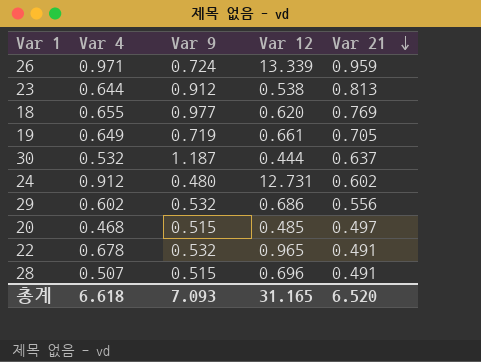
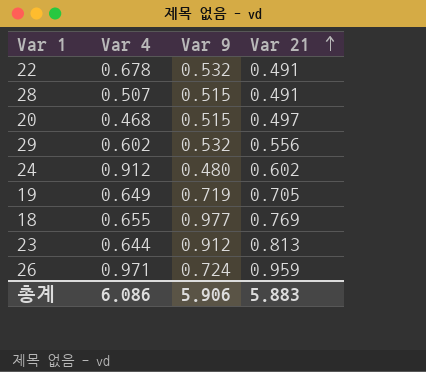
row order: Var 21 descending -> Var 21 ascending
column Var 12 | position: 4 -> none
row 30: 0.532 | 1.187 | 0.444 | 0.637 -> none
총계 | Var 4: 6.618 -> 6.086
총계 | Var 9: 7.093 -> 5.906
총계 | Var 21: 6.520 -> 5.883

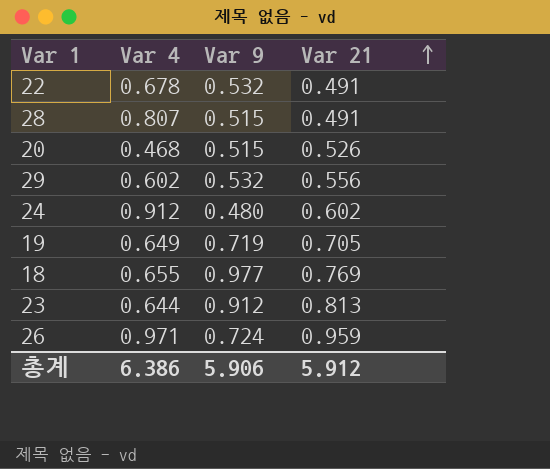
28 | Var 4: 0.507 -> 0.807
20 | Var 21: 0.497 -> 0.526
총계 | Var 4: 6.086 -> 6.386
총계 | Var 21: 5.883 -> 5.912

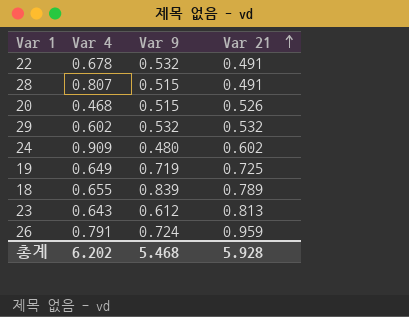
29 | Var 21: 0.556 -> 0.532
24 | Var 4: 0.912 -> 0.909
19 | Var 21: 0.705 -> 0.725
18 | Var 9: 0.977 -> 0.839
18 | Var 21: 0.769 -> 0.789
23 | Var 4: 0.644 -> 0.643
23 | Var 9: 0.912 -> 0.612
26 | Var 4: 0.971 -> 0.791
총계 | Var 4: 6.386 -> 6.202
총계 | Var 9: 5.906 -> 5.468
총계 | Var 21: 5.912 -> 5.928

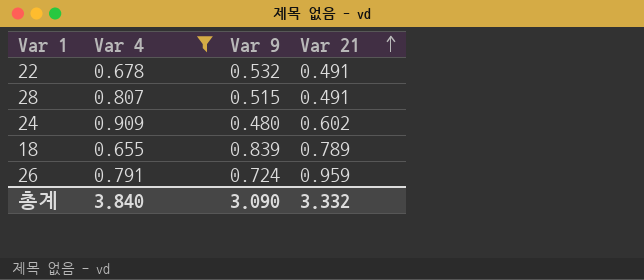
filter: none -> Var 4 >= 0.655
총계 | Var 4: 6.202 -> 3.840
총계 | Var 9: 5.468 -> 3.090
총계 | Var 21: 5.928 -> 3.332

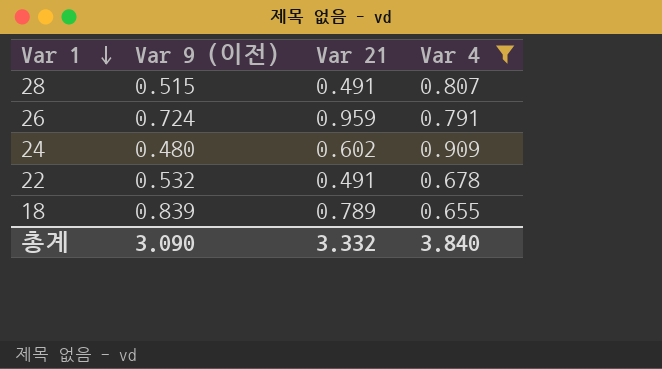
row order: Var 21 ascending -> Var 1 descending
column name: Var 9 -> Var 9 (이전)
column Var 4 | position: 2 -> 4

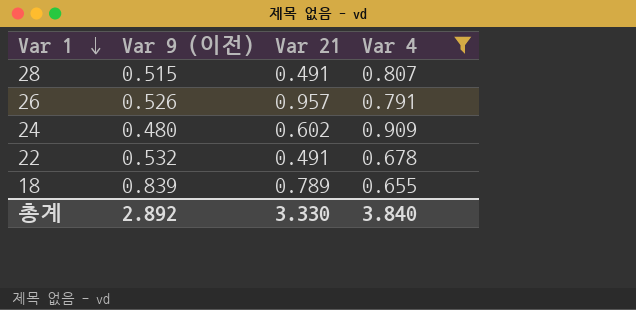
26 | Var 9 (이전): 0.724 -> 0.526
26 | Var 21: 0.959 -> 0.957
총계 | Var 9 (이전): 3.090 -> 2.892
총계 | Var 21: 3.332 -> 3.330

